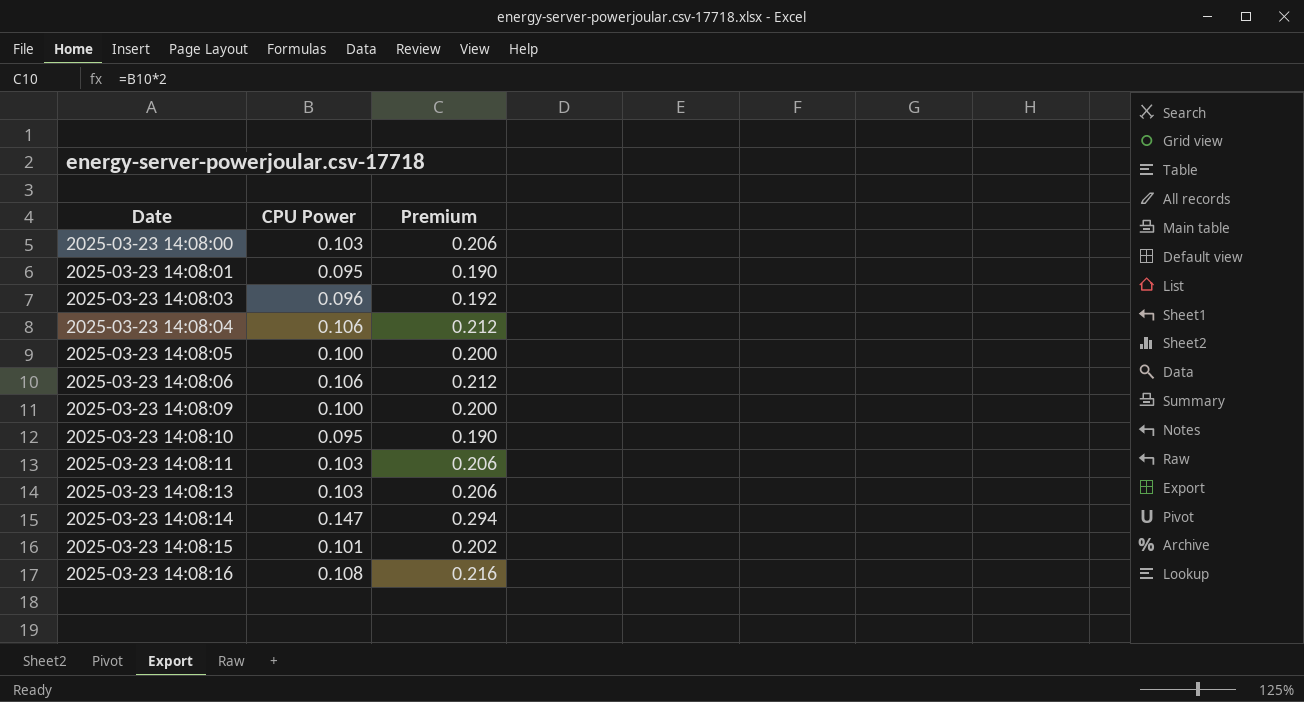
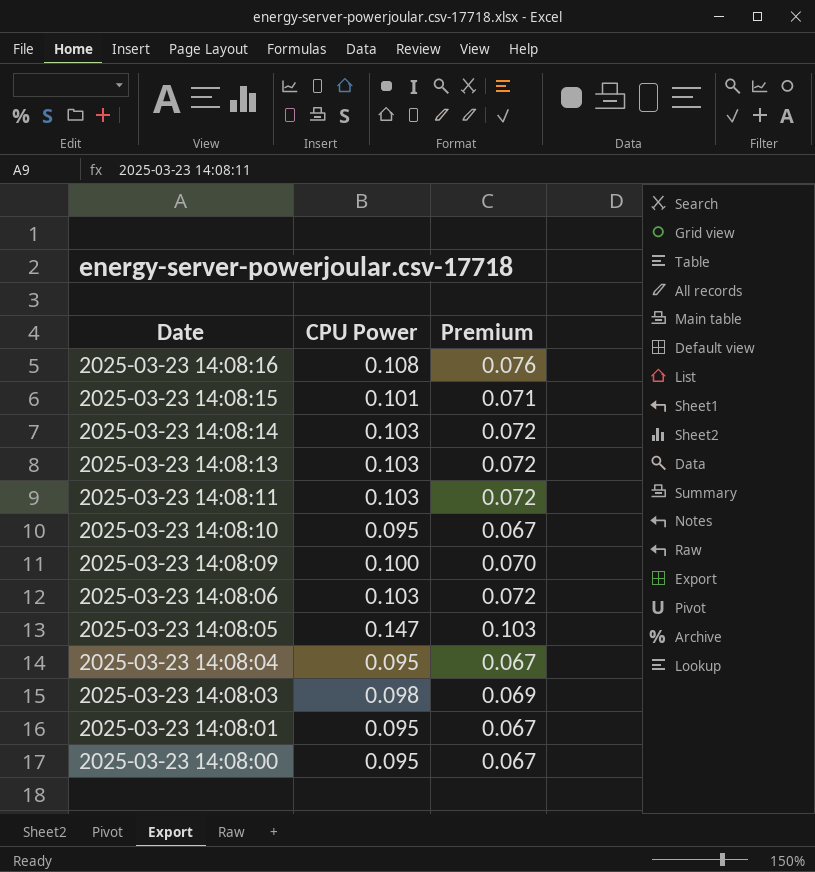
row order: Date ascending -> Date descending
column Premium | formula: [CPU Power] * 2 -> [CPU Power] * 0.7
2025-03-23 14:08:14 | CPU Power: 0.147 -> 0.103
2025-03-23 14:08:06 | CPU Power: 0.106 -> 0.103
2025-03-23 14:08:05 | CPU Power: 0.100 -> 0.147
2025-03-23 14:08:04 | CPU Power: 0.106 -> 0.095
2025-03-23 14:08:03 | CPU Power: 0.096 -> 0.098
2025-03-23 14:08:00 | CPU Power: 0.103 -> 0.095

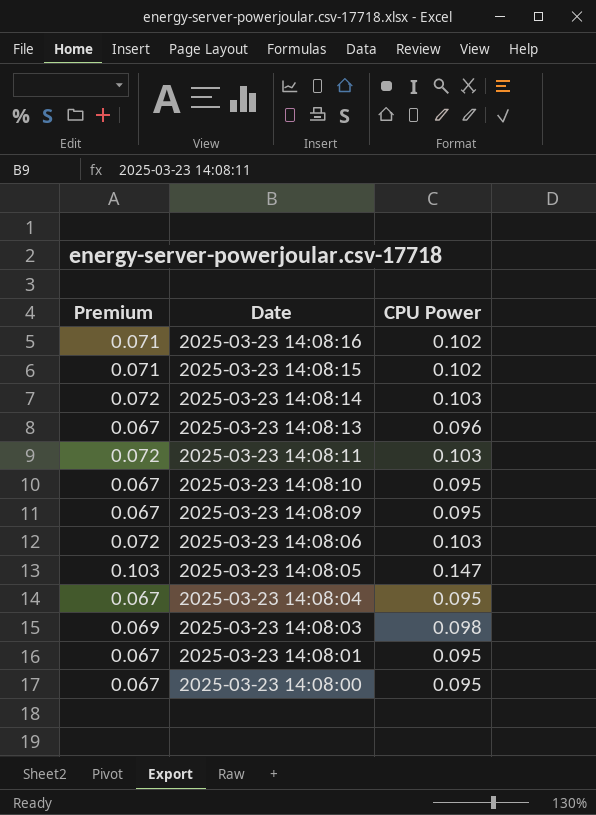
column Premium | position: 3 -> 1
2025-03-23 14:08:16 | Premium: 0.076 -> 0.071
2025-03-23 14:08:16 | CPU Power: 0.108 -> 0.102
2025-03-23 14:08:15 | CPU Power: 0.101 -> 0.102
2025-03-23 14:08:13 | Premium: 0.072 -> 0.067
2025-03-23 14:08:13 | CPU Power: 0.103 -> 0.096
2025-03-23 14:08:09 | Premium: 0.070 -> 0.067
2025-03-23 14:08:09 | CPU Power: 0.100 -> 0.095

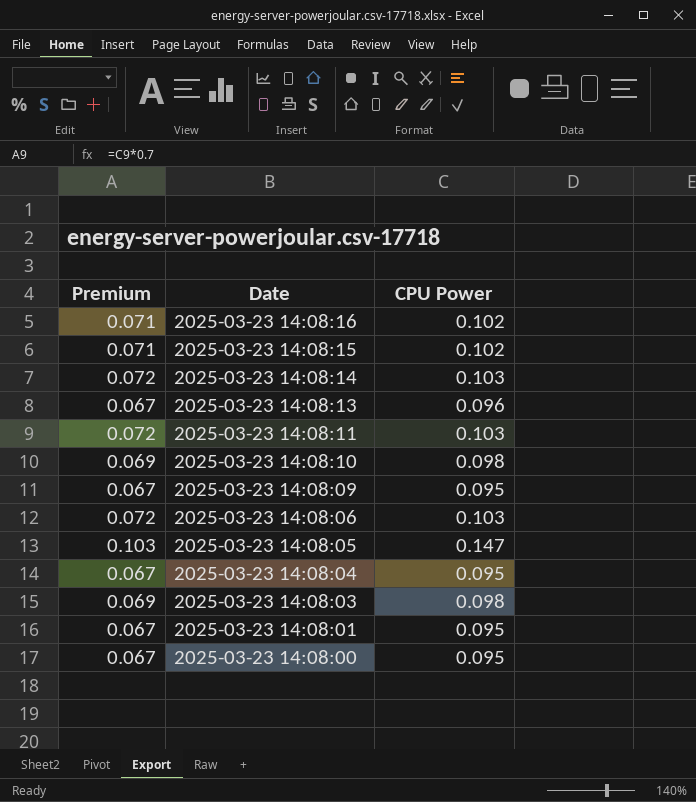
2025-03-23 14:08:10 | Premium: 0.067 -> 0.069
2025-03-23 14:08:10 | CPU Power: 0.095 -> 0.098

